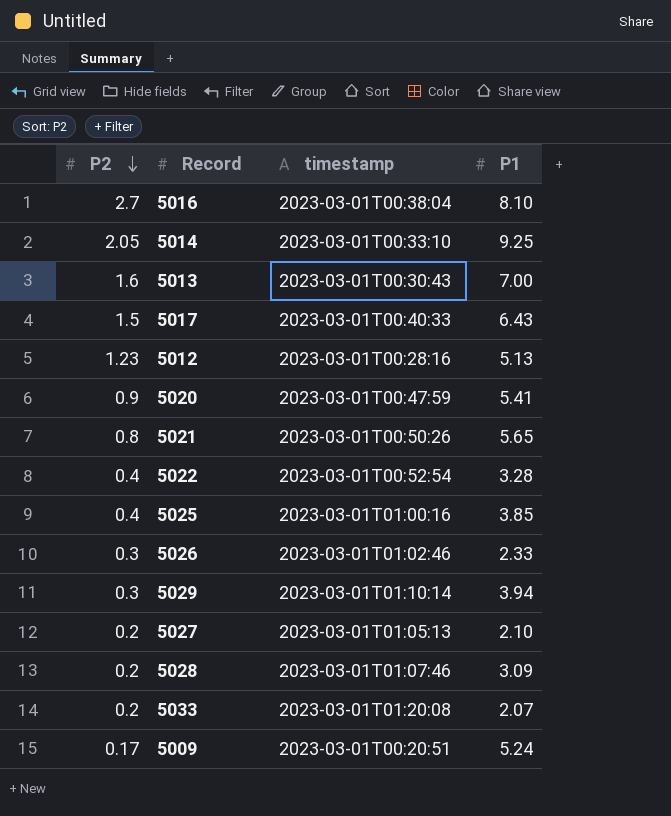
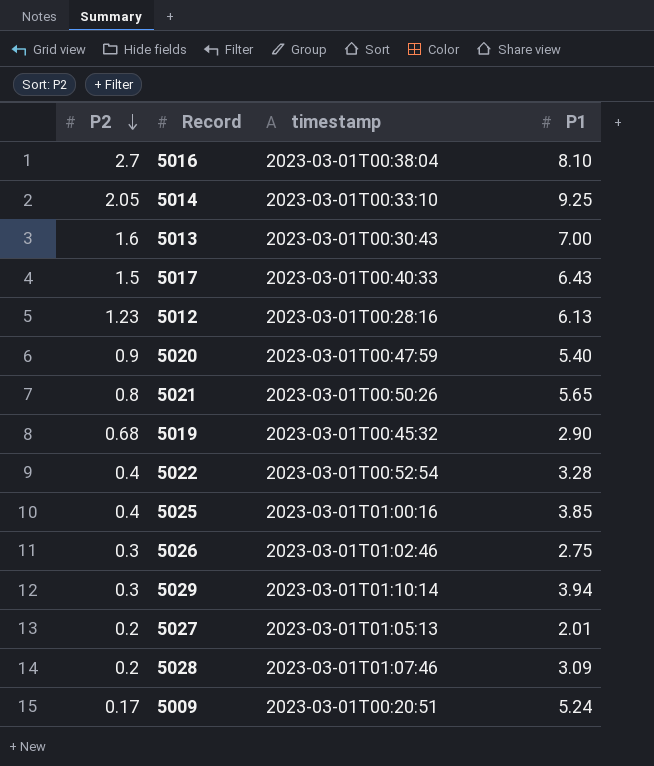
row 5033: 0.2 | 2023-03-01T01:20:08 | 2.07 -> none
5012 | P1: 5.13 -> 6.13
5020 | P1: 5.41 -> 5.40
row 5019: none -> 0.68 | 2023-03-01T00:45:32 | 2.90
5026 | P1: 2.33 -> 2.75
5027 | P1: 2.10 -> 2.01

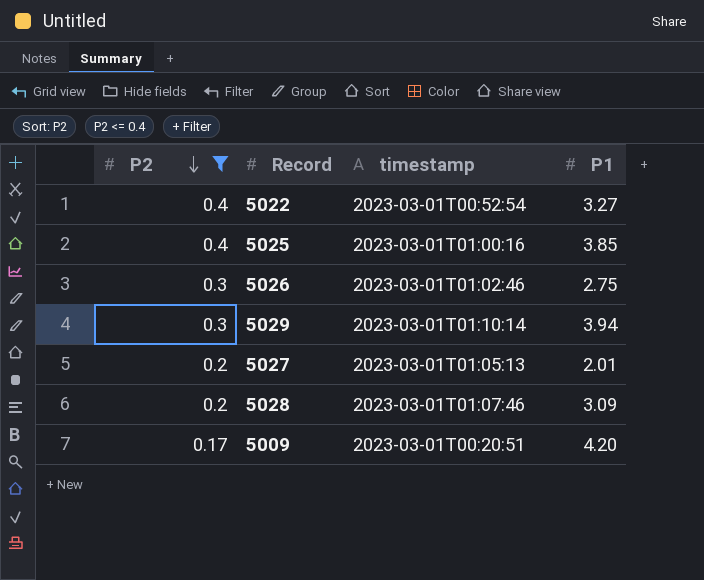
filter: none -> P2 <= 0.4
5022 | P1: 3.28 -> 3.27
5009 | P1: 5.24 -> 4.20

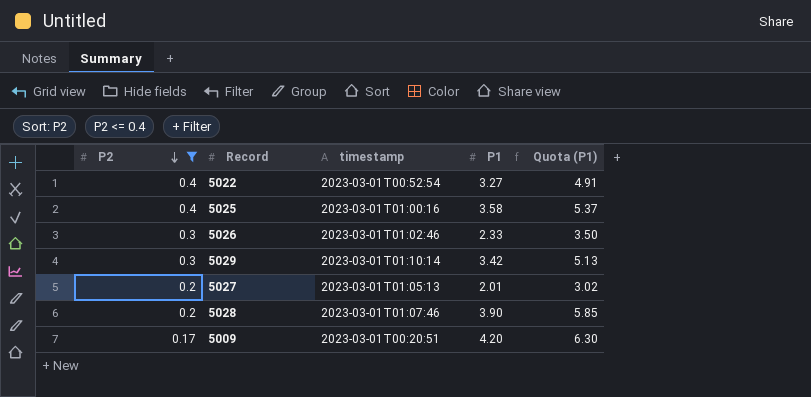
column Quota (P1) | formula: none -> [P1] * 1.5
5025 | P1: 3.85 -> 3.58
5026 | P1: 2.75 -> 2.33
5029 | P1: 3.94 -> 3.42
5028 | P1: 3.09 -> 3.90

